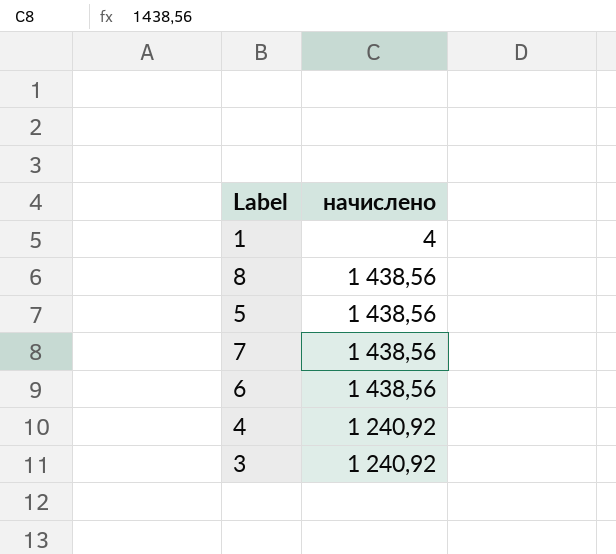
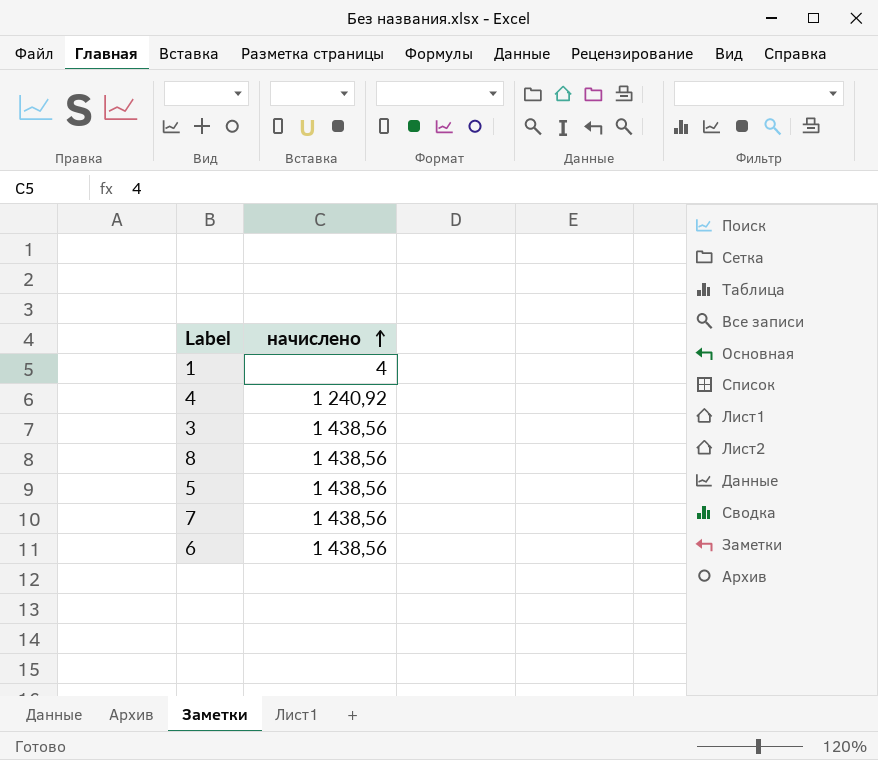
row order: none -> начислено ascending
3 | начислено: 1 240,92 -> 1 438,56

